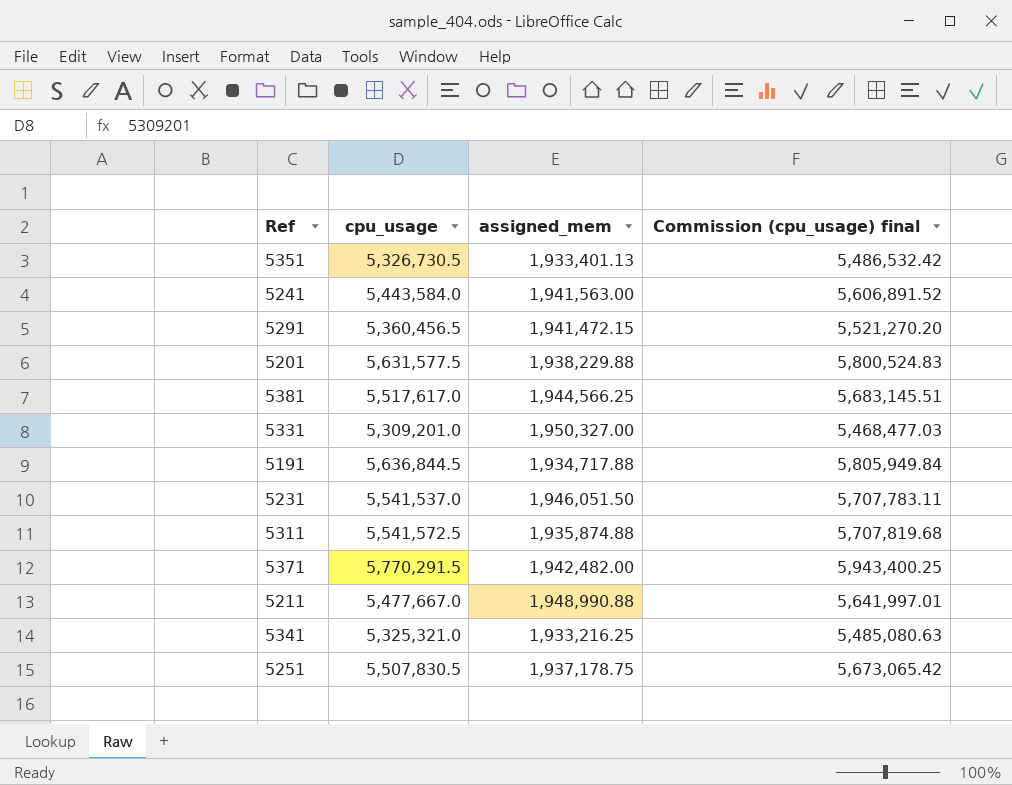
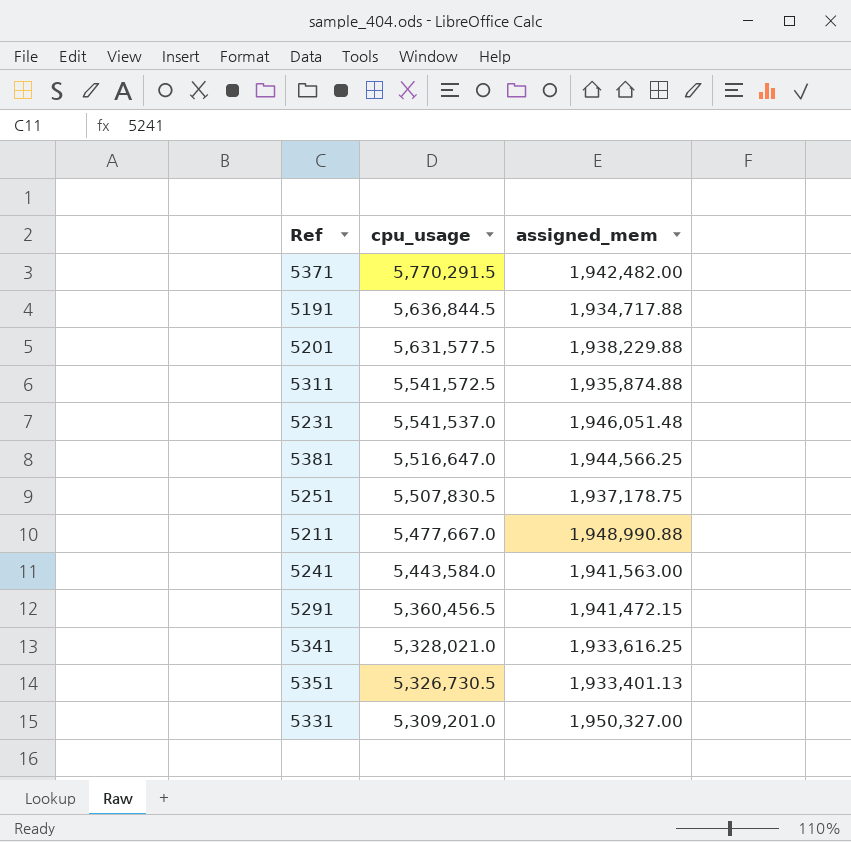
row order: none -> cpu_usage descending
column Commission (cpu_usage) final | formula: [cpu_usage] * 1.03 -> none
5231 | assigned_mem: 1,946,051.50 -> 1,946,051.48
5381 | cpu_usage: 5,517,617.0 -> 5,516,647.0
5341 | cpu_usage: 5,325,321.0 -> 5,328,021.0
5341 | assigned_mem: 1,933,216.25 -> 1,933,616.25

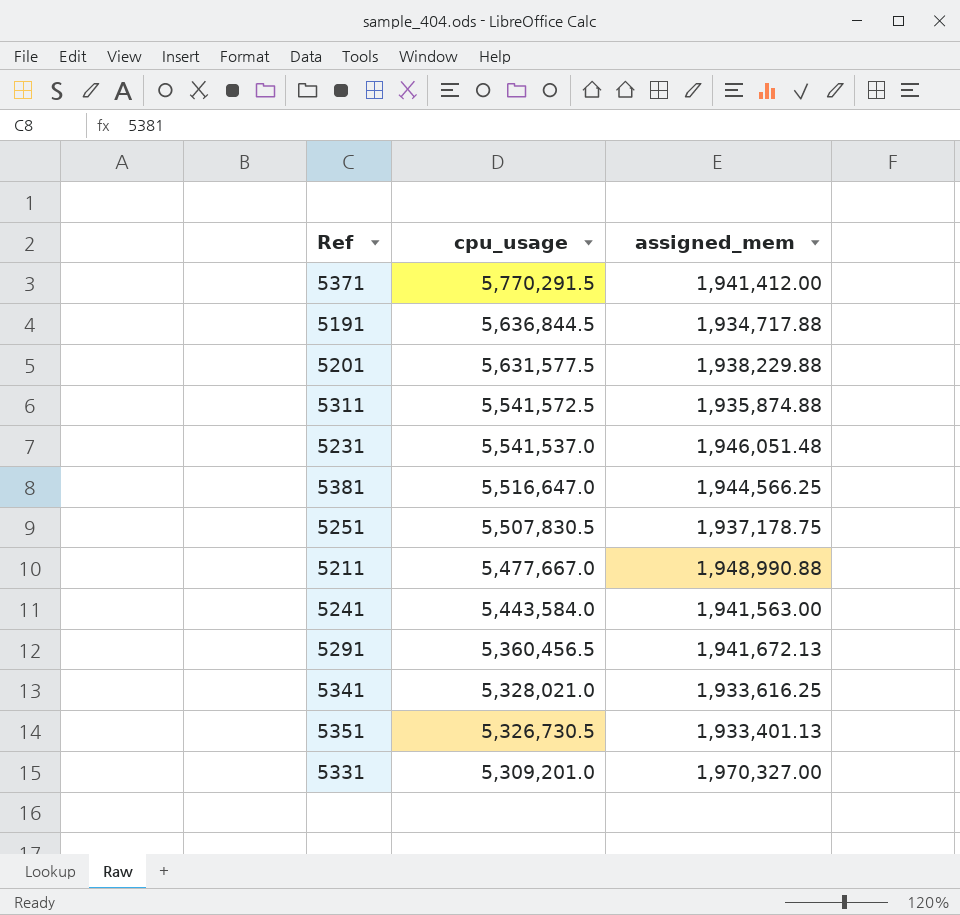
5371 | assigned_mem: 1,942,482.00 -> 1,941,412.00
5291 | assigned_mem: 1,941,472.15 -> 1,941,672.13
5331 | assigned_mem: 1,950,327.00 -> 1,970,327.00

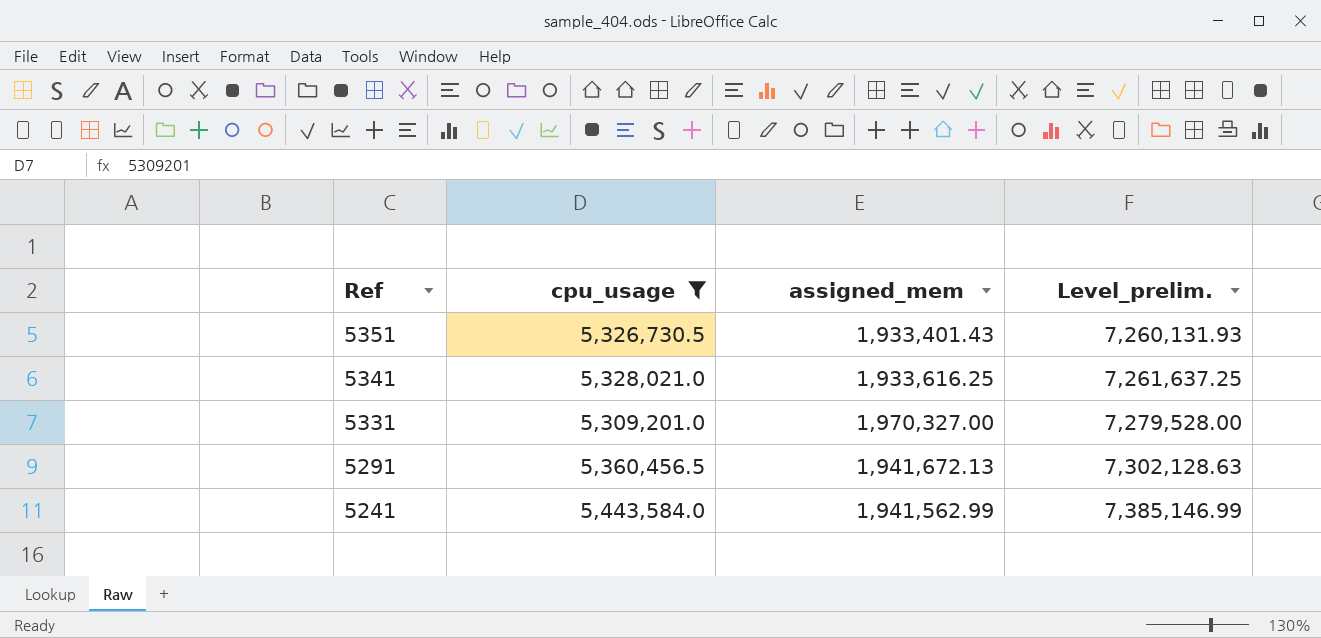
filter: none -> cpu_usage <= 5,443,584.0
row order: cpu_usage descending -> Ref descending
column Level_prelim. | formula: none -> [cpu_usage] + [assigned_mem]
5351 | assigned_mem: 1,933,401.13 -> 1,933,401.43
5241 | assigned_mem: 1,941,563.00 -> 1,941,562.99

